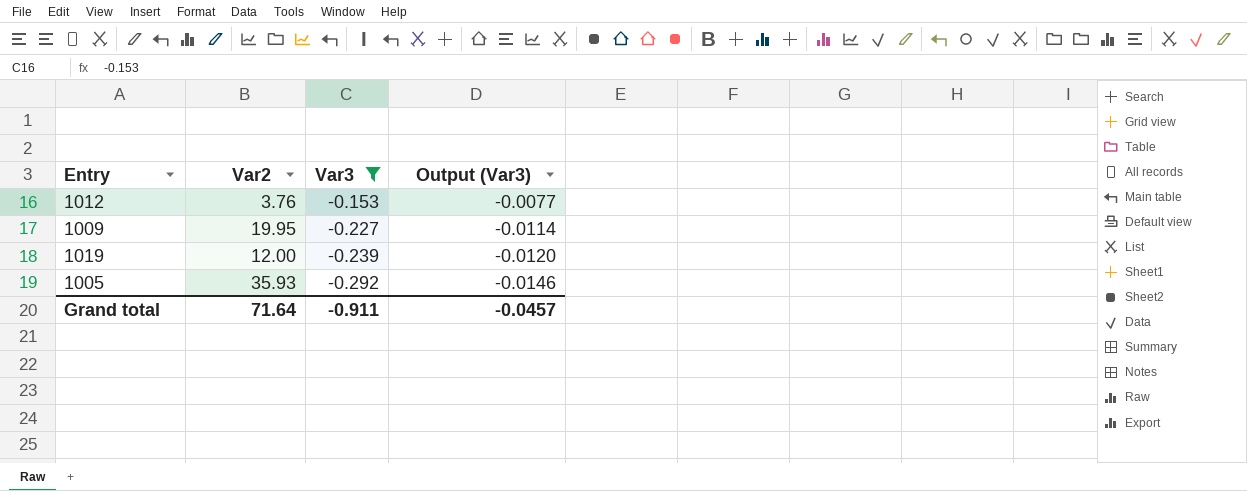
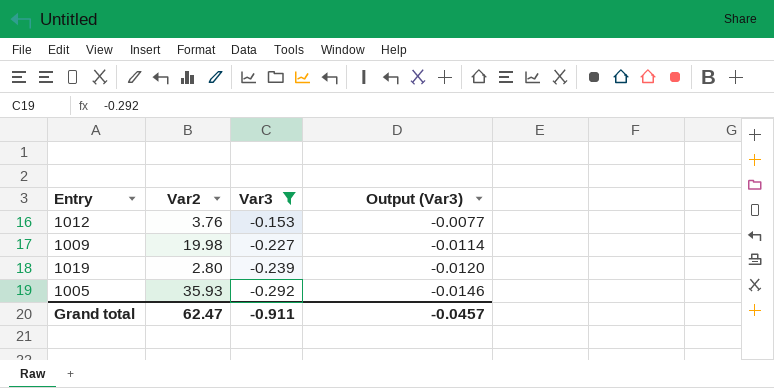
1009 | Var2: 19.95 -> 19.98
1019 | Var2: 12.00 -> 2.80
Grand total | Var2: 71.64 -> 62.47

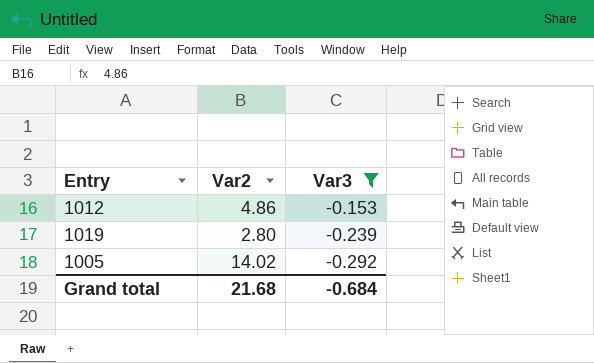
column Output (Var3) | formula: [Var3] * 0.05 -> none
row 1009: 19.98 | -0.227 | -0.0114 -> none
1012 | Var2: 3.76 -> 4.86
1005 | Var2: 35.93 -> 14.02
Grand total | Var2: 62.47 -> 21.68
Grand total | Var3: -0.911 -> -0.684

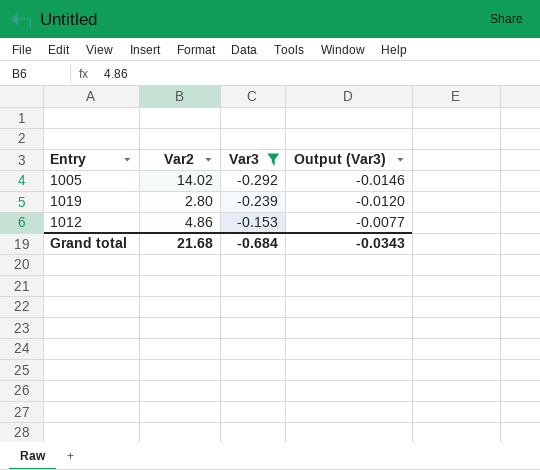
row order: Var3 descending -> Var3 ascending
column Output (Var3) | formula: none -> [Var3] * 0.05

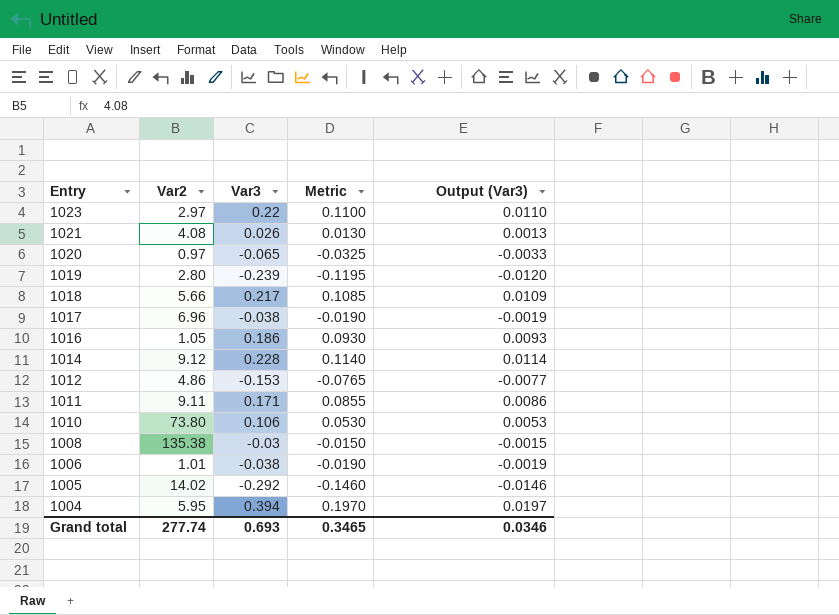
filter: Var3 <= -0.153 -> none
row order: Var3 ascending -> Entry descending
column Metric | formula: none -> [Var3] * 0.5
Grand total | Var2: 21.68 -> 277.74
Grand total | Var3: -0.684 -> 0.693
Grand total | Output (Var3): -0.0343 -> 0.0346

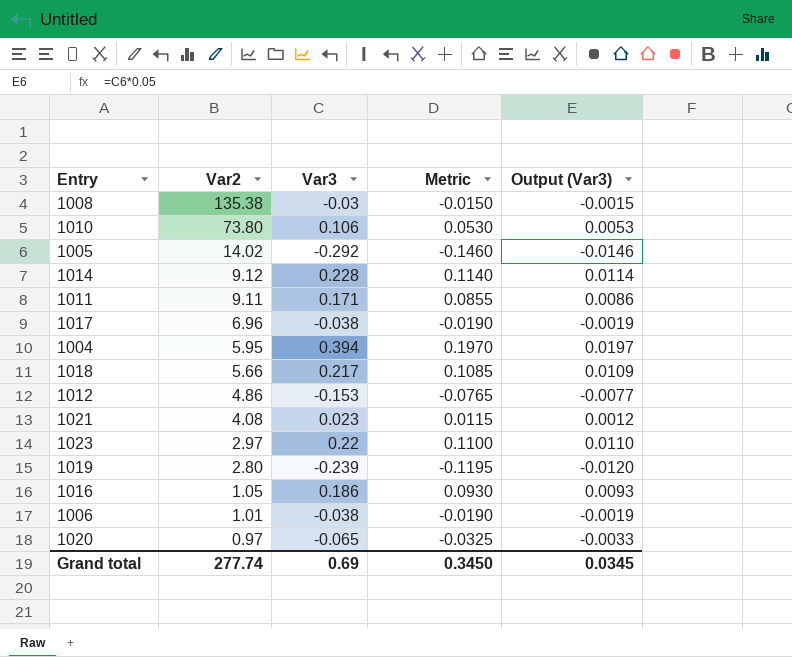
row order: Entry descending -> Var2 descending
1021 | Var3: 0.026 -> 0.023
1021 | Metric: 0.0130 -> 0.0115
1021 | Output (Var3): 0.0013 -> 0.0012
Grand total | Var3: 0.693 -> 0.69
Grand total | Metric: 0.3465 -> 0.3450
Grand total | Output (Var3): 0.0346 -> 0.0345

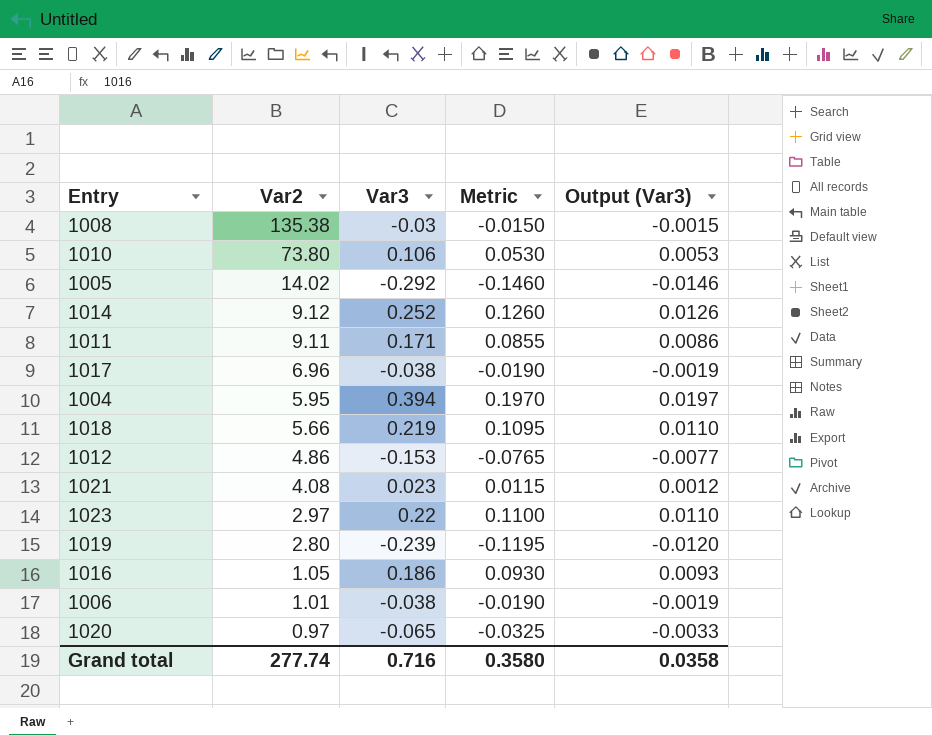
1014 | Var3: 0.228 -> 0.252
1014 | Metric: 0.1140 -> 0.1260
1014 | Output (Var3): 0.0114 -> 0.0126
1018 | Var3: 0.217 -> 0.219
1018 | Metric: 0.1085 -> 0.1095
1018 | Output (Var3): 0.0109 -> 0.0110
Grand total | Var3: 0.69 -> 0.716
Grand total | Metric: 0.3450 -> 0.3580
Grand total | Output (Var3): 0.0345 -> 0.0358

